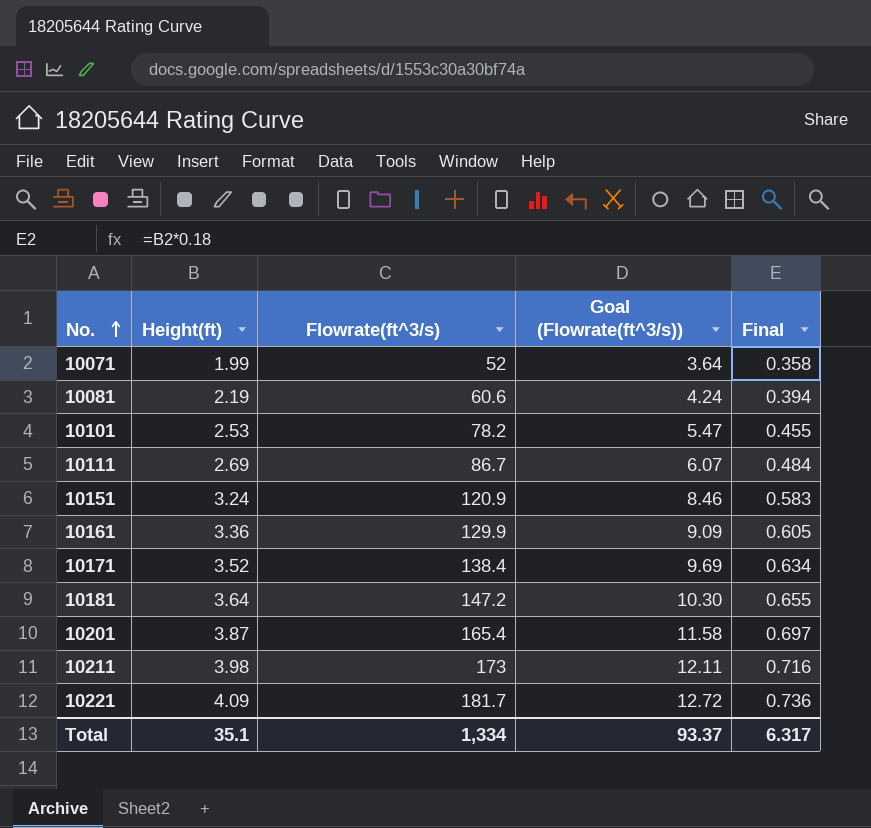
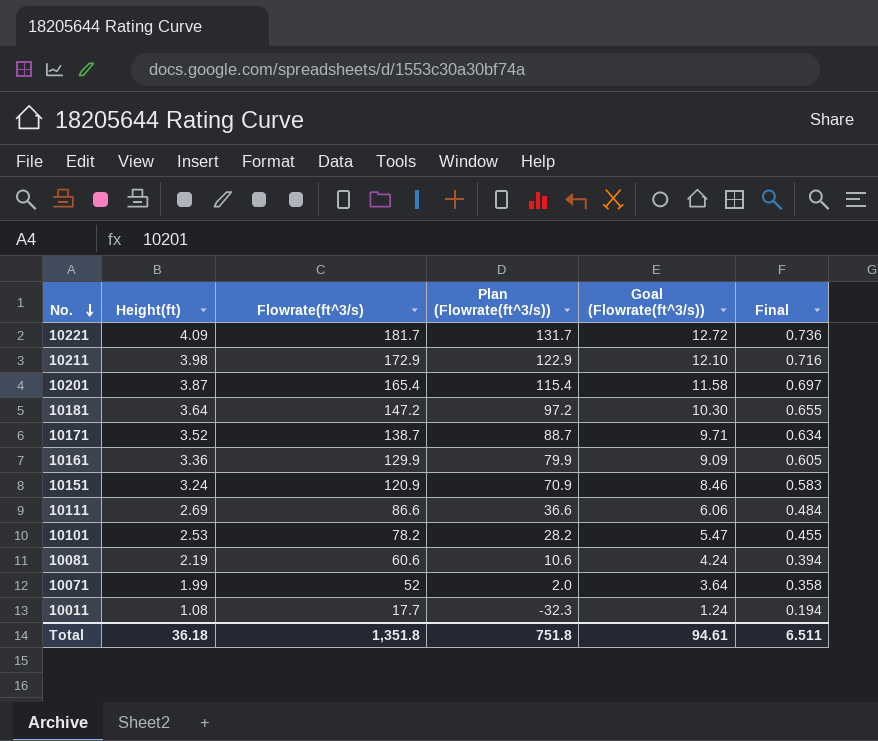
row order: No. ascending -> No. descending
column Plan (Flowrate(ft^3/s)) | formula: none -> [Flowrate(ft^3/s)] - 50
10211 | Flowrate(ft^3/s): 173 -> 172.9
10211 | Goal (Flowrate(ft^3/s)): 12.11 -> 12.10
10171 | Flowrate(ft^3/s): 138.4 -> 138.7
10171 | Goal (Flowrate(ft^3/s)): 9.69 -> 9.71
10111 | Flowrate(ft^3/s): 86.7 -> 86.6
10111 | Goal (Flowrate(ft^3/s)): 6.07 -> 6.06
row 10011: none -> 1.08 | 17.7 | -32.3 | 1.24 | 0.194
Total | Height(ft): 35.1 -> 36.18
Total | Flowrate(ft^3/s): 1,334 -> 1,351.8
Total | Goal (Flowrate(ft^3/s)): 93.37 -> 94.61
Total | Final: 6.317 -> 6.511

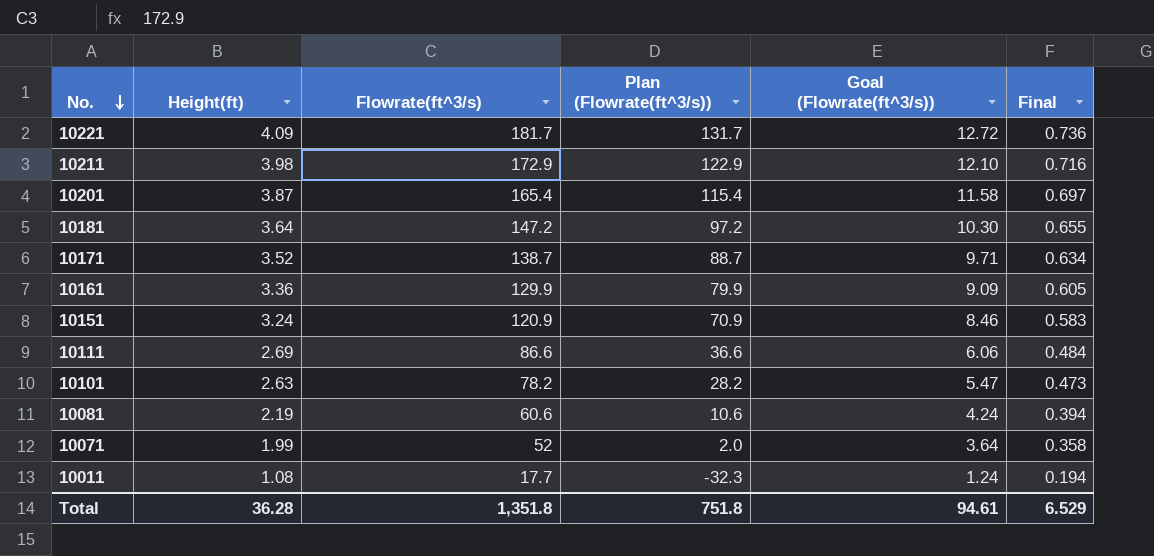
10101 | Height(ft): 2.53 -> 2.63
10101 | Final: 0.455 -> 0.473
Total | Height(ft): 36.18 -> 36.28
Total | Final: 6.511 -> 6.529

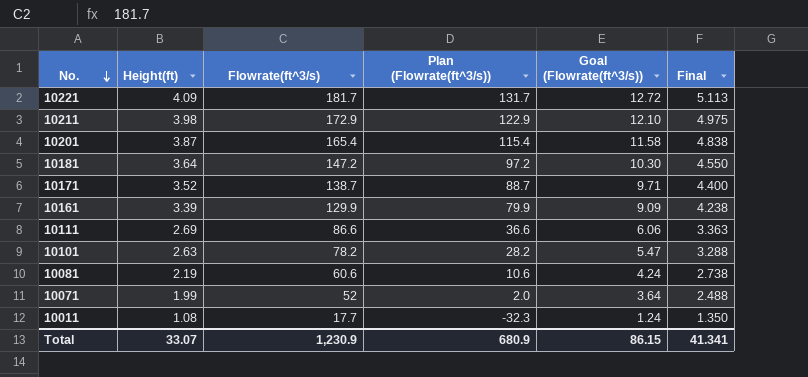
column Final | formula: [Height(ft)] * 0.18 -> [Height(ft)] * 1.25
row 10151: 3.24 | 120.9 | 70.9 | 8.46 | 0.583 -> none
10161 | Height(ft): 3.36 -> 3.39
Total | Height(ft): 36.28 -> 33.07
Total | Flowrate(ft^3/s): 1,351.8 -> 1,230.9
Total | Plan (Flowrate(ft^3/s)): 751.8 -> 680.9
Total | Goal (Flowrate(ft^3/s)): 94.61 -> 86.15
Total | Final: 6.529 -> 41.341

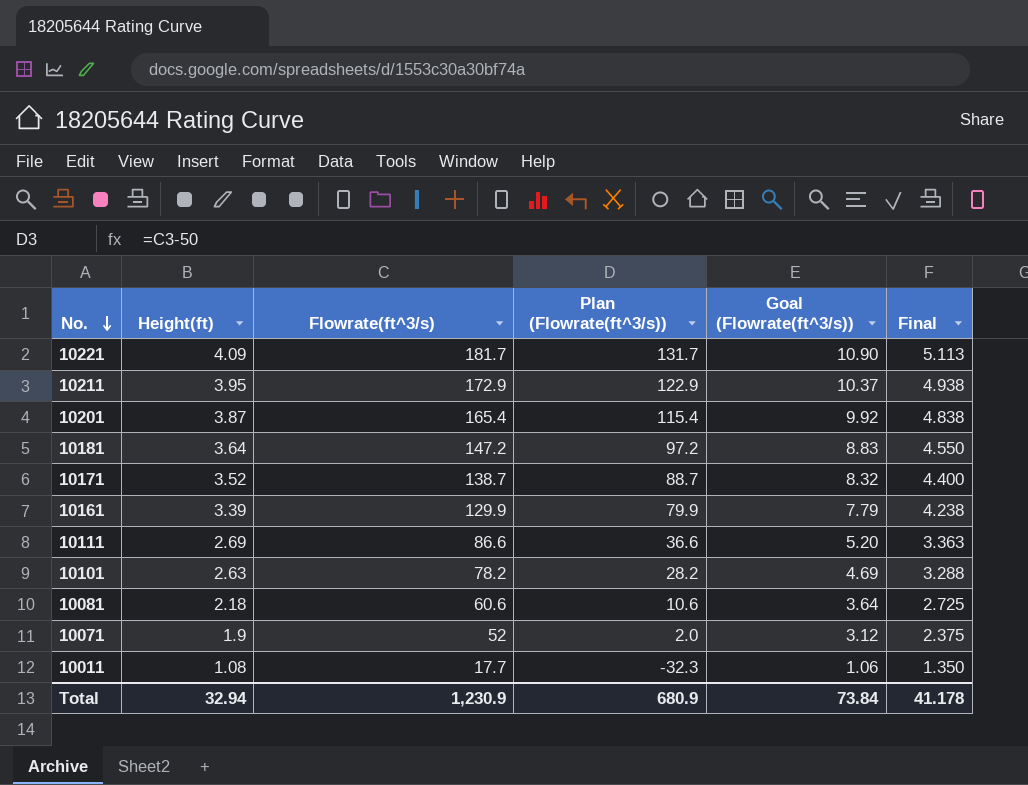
column Goal (Flowrate(ft^3/s)) | formula: [Flowrate(ft^3/s)] * 0.07 -> [Flowrate(ft^3/s)] * 0.06
10211 | Height(ft): 3.98 -> 3.95
10211 | Final: 4.975 -> 4.938
10081 | Height(ft): 2.19 -> 2.18
10081 | Final: 2.738 -> 2.725
10071 | Height(ft): 1.99 -> 1.9
10071 | Final: 2.488 -> 2.375
Total | Height(ft): 33.07 -> 32.94
Total | Goal (Flowrate(ft^3/s)): 86.15 -> 73.84
Total | Final: 41.341 -> 41.178

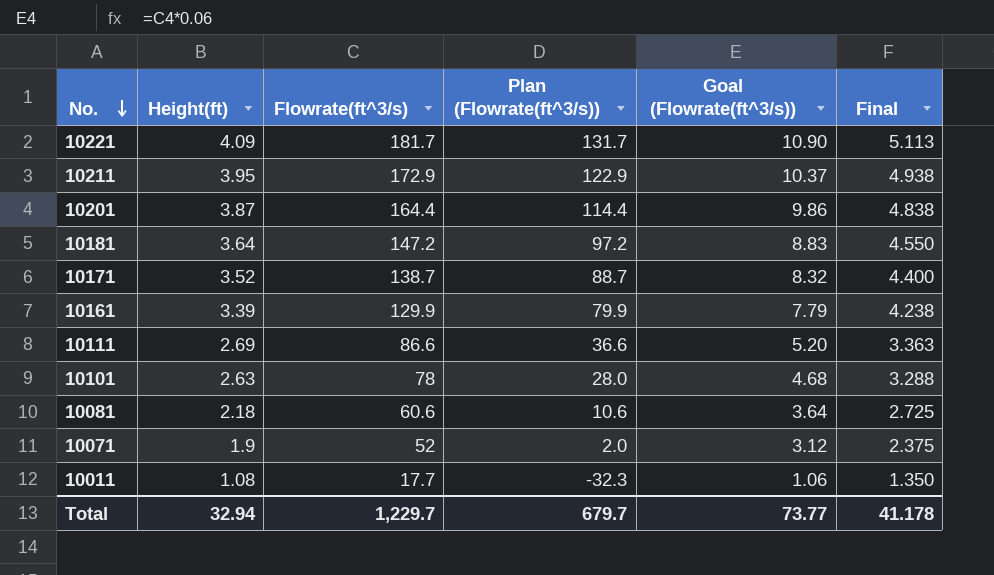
10201 | Flowrate(ft^3/s): 165.4 -> 164.4
10201 | Plan (Flowrate(ft^3/s)): 115.4 -> 114.4
10201 | Goal (Flowrate(ft^3/s)): 9.92 -> 9.86
10101 | Flowrate(ft^3/s): 78.2 -> 78
10101 | Plan (Flowrate(ft^3/s)): 28.2 -> 28.0
10101 | Goal (Flowrate(ft^3/s)): 4.69 -> 4.68
Total | Flowrate(ft^3/s): 1,230.9 -> 1,229.7
Total | Plan (Flowrate(ft^3/s)): 680.9 -> 679.7
Total | Goal (Flowrate(ft^3/s)): 73.84 -> 73.77

